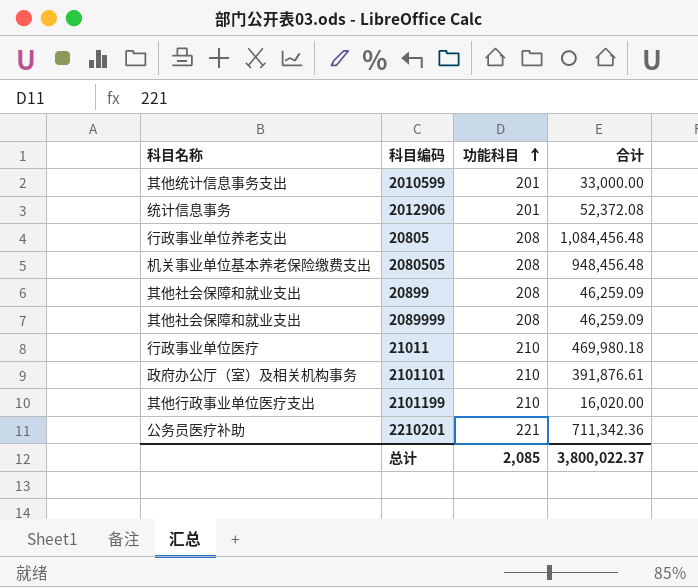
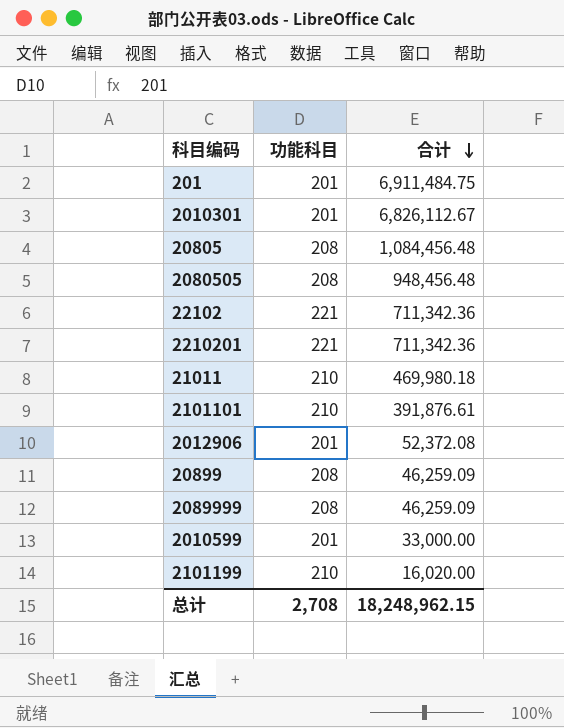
row order: 功能科目 ascending -> 合计 descending
column 科目名称 | position: 1 -> none
row 201: none -> 201 | 6,911,484.75
row 2010301: none -> 201 | 6,826,112.67
row 22102: none -> 221 | 711,342.36
总计 | 功能科目: 2,085 -> 2,708
总计 | 合计: 3,800,022.37 -> 18,248,962.15

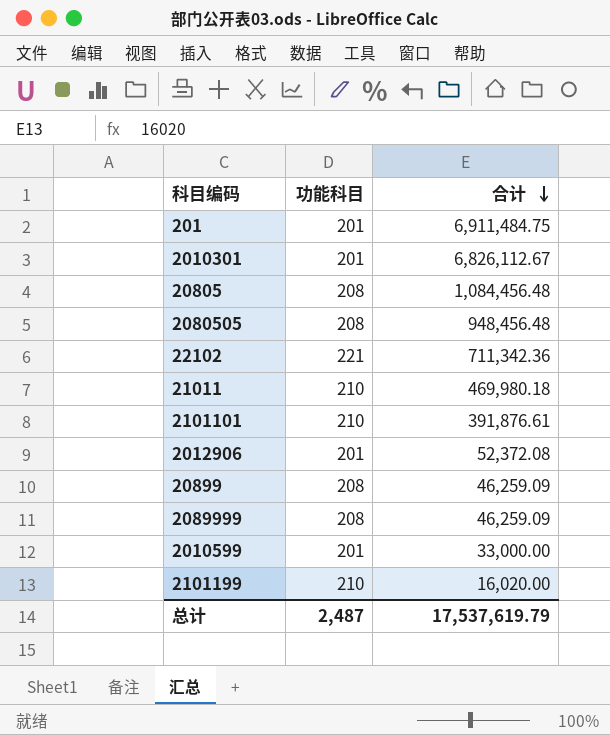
row 2210201: 221 | 711,342.36 -> none
总计 | 功能科目: 2,708 -> 2,487
总计 | 合计: 18,248,962.15 -> 17,537,619.79

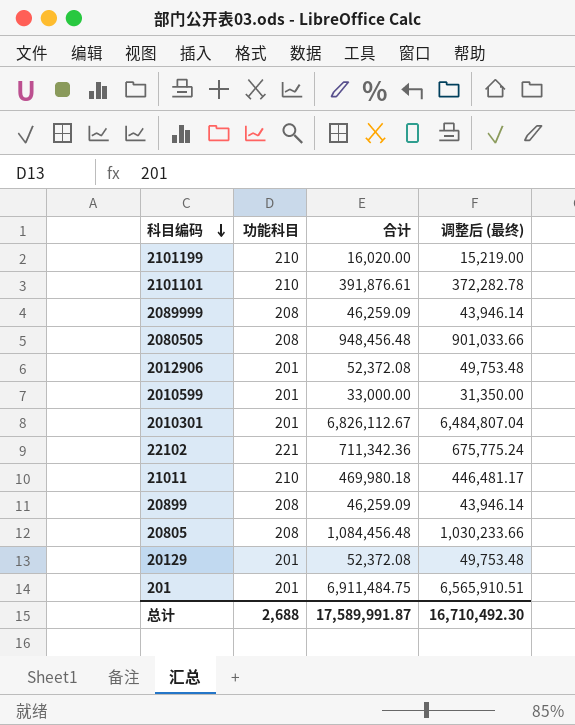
row order: 合计 descending -> 科目编码 descending
column 调整后 (最终) | formula: none -> [合计] * 0.95
row 20129: none -> 201 | 52,372.08 | 49,753.48
总计 | 功能科目: 2,487 -> 2,688
总计 | 合计: 17,537,619.79 -> 17,589,991.87

